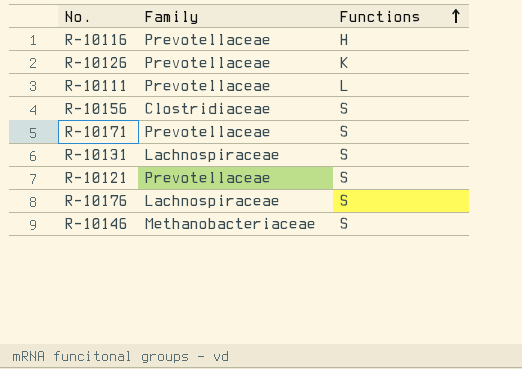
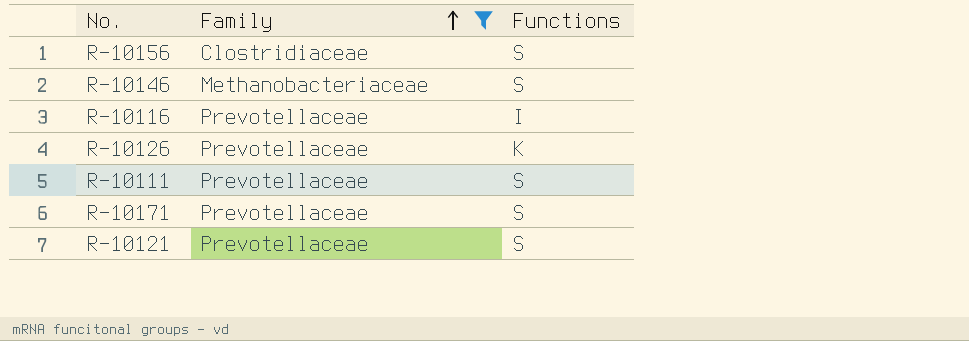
filter: none -> Family != Lachnospiraceae
row order: Functions ascending -> Family ascending
R-10116 | Functions: H -> I
R-10111 | Functions: L -> S

